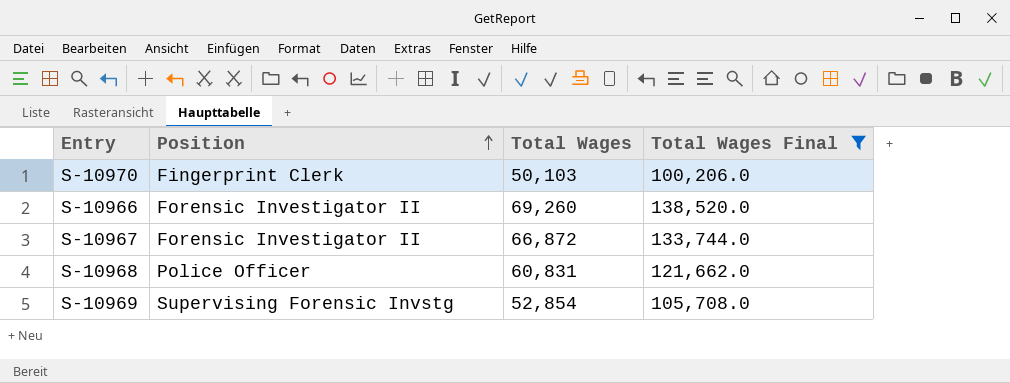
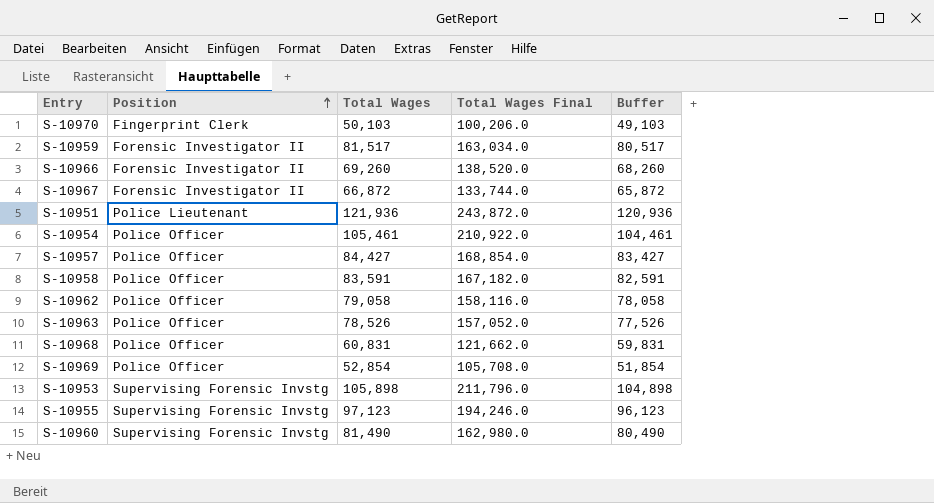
filter: Total Wages Final <= 138,520.0 -> none
column Buffer | formula: none -> [Total Wages] - 1000
S-10969 | Position: Supervising Forensic Invstg -> Police Officer

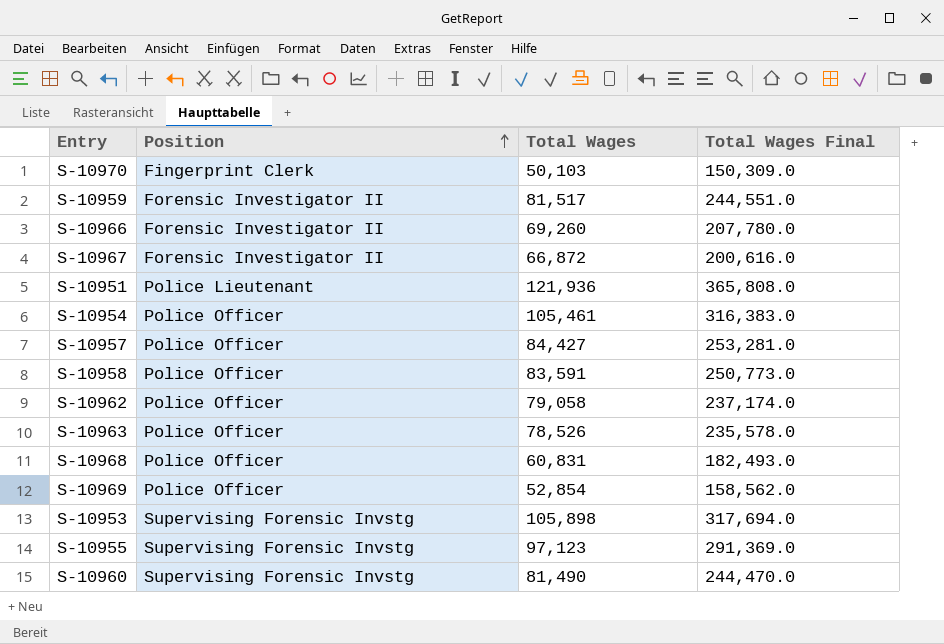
column Buffer | formula: [Total Wages] - 1000 -> none
column Total Wages Final | formula: [Total Wages] * 2 -> [Total Wages] * 3

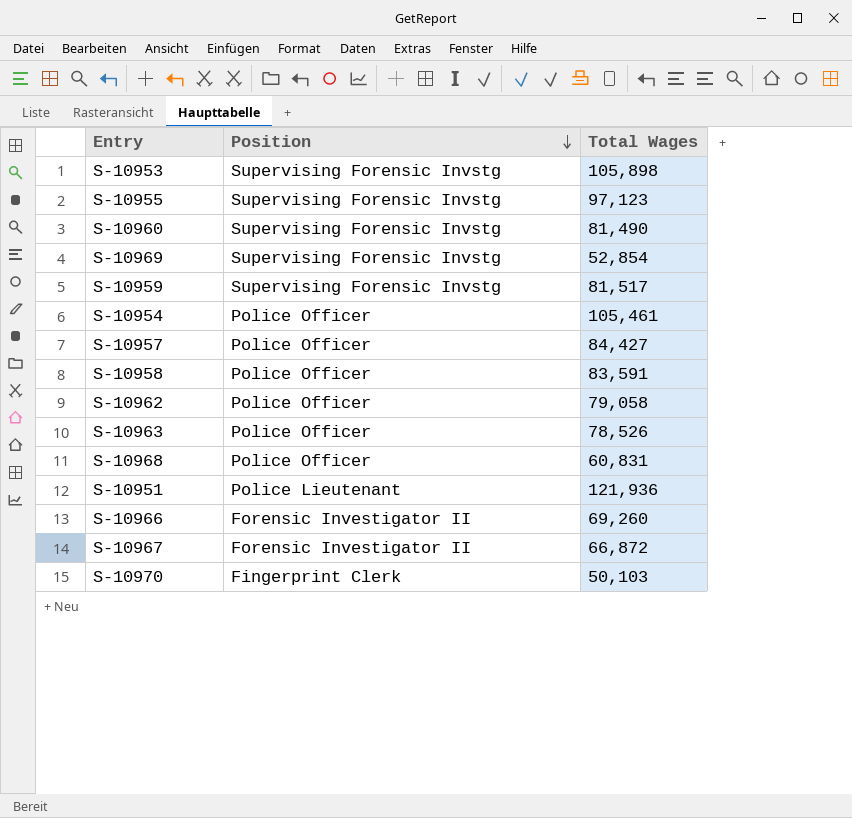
row order: Position ascending -> Position descending
column Total Wages Final | formula: [Total Wages] * 3 -> none
S-10969 | Position: Police Officer -> Supervising Forensic Invstg
S-10959 | Position: Forensic Investigator II -> Supervising Forensic Invstg

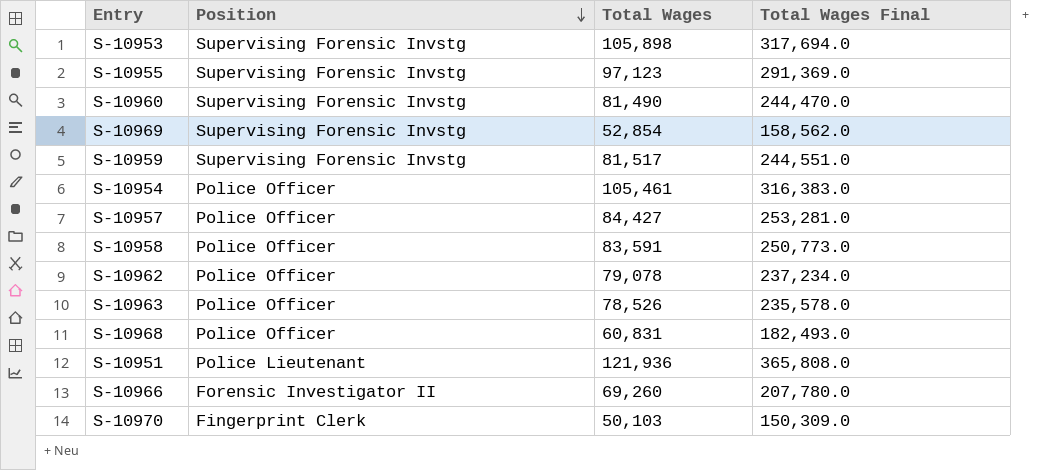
column Total Wages Final | formula: none -> [Total Wages] * 3
row S-10967: Forensic Investigator II | 66,872 -> none
S-10962 | Total Wages: 79,058 -> 79,078

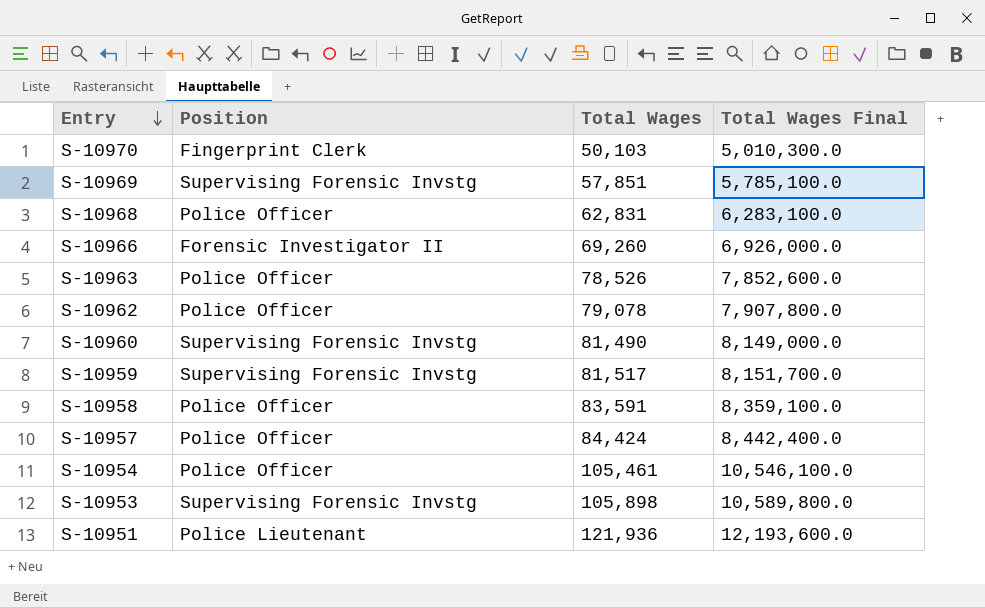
row order: Position descending -> Entry descending
column Total Wages Final | formula: [Total Wages] * 3 -> [Total Wages] * 100
row S-10955: Supervising Forensic Invstg | 97,123 | 291,369.0 -> none
S-10969 | Total Wages: 52,854 -> 57,851
S-10968 | Total Wages: 60,831 -> 62,831
S-10957 | Total Wages: 84,427 -> 84,424

